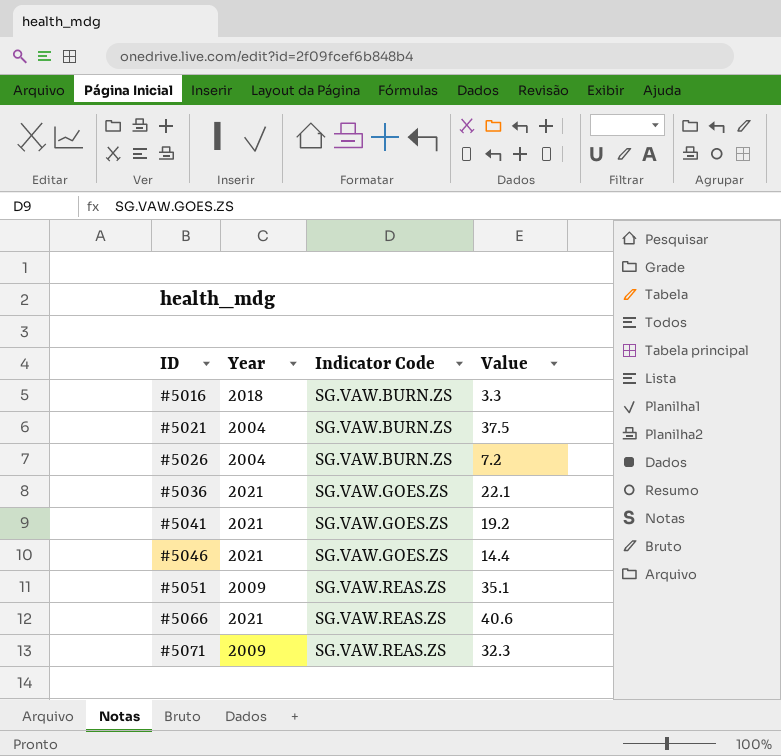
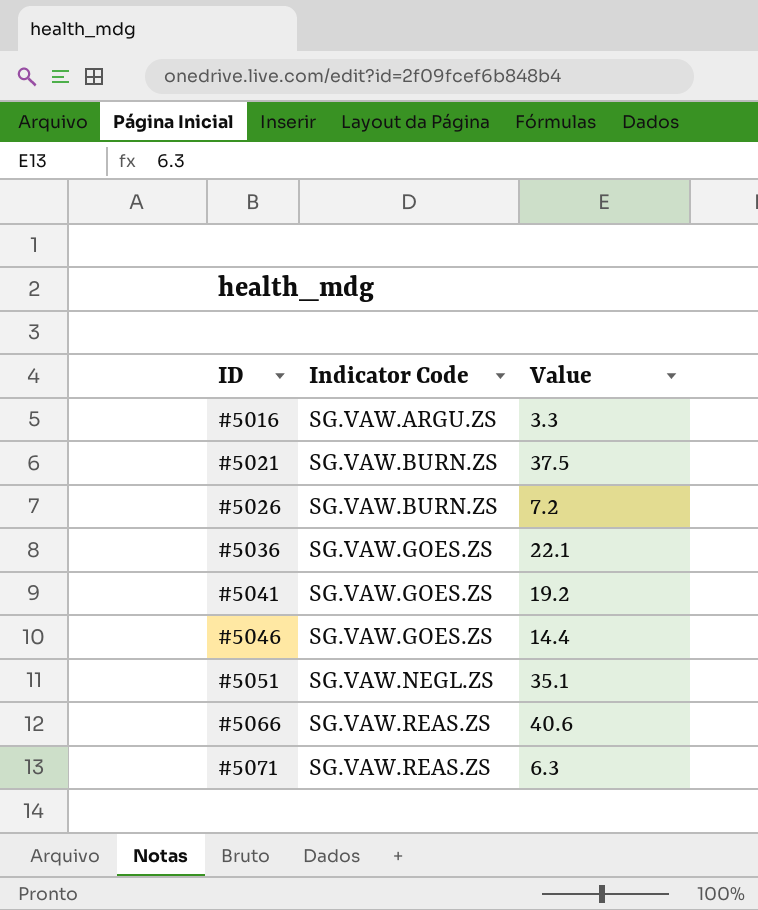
column Year | position: 2 -> none
#5016 | Indicator Code: SG.VAW.BURN.ZS -> SG.VAW.ARGU.ZS
#5051 | Indicator Code: SG.VAW.REAS.ZS -> SG.VAW.NEGL.ZS
#5071 | Value: 32.3 -> 6.3

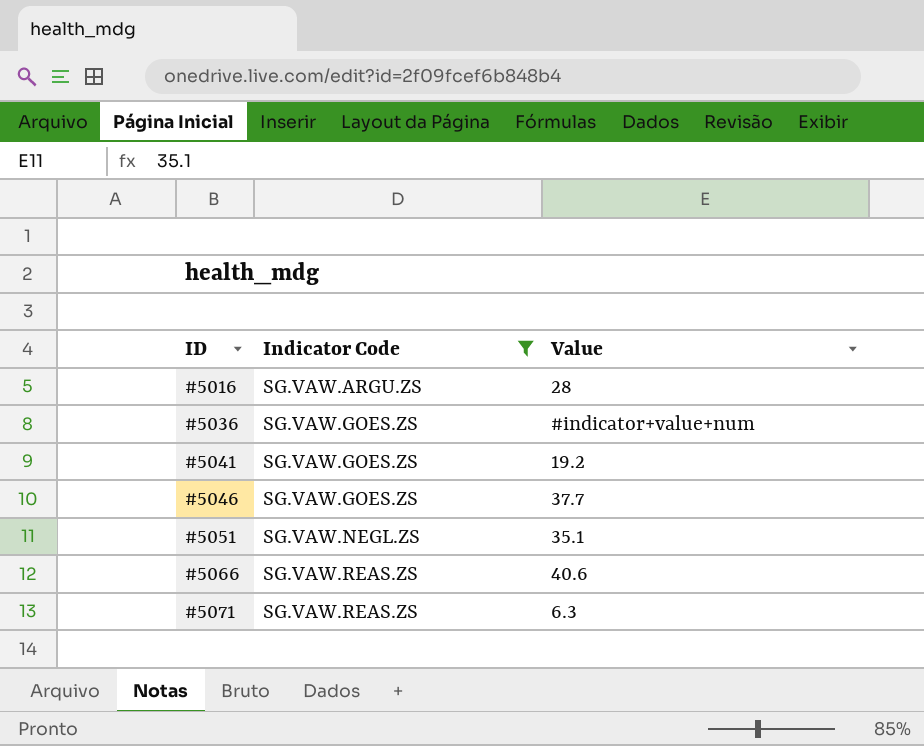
filter: none -> Indicator Code != SG.VAW.BURN.ZS
#5016 | Value: 3.3 -> 28
#5036 | Value: 22.1 -> #indicator+value+num
#5046 | Value: 14.4 -> 37.7

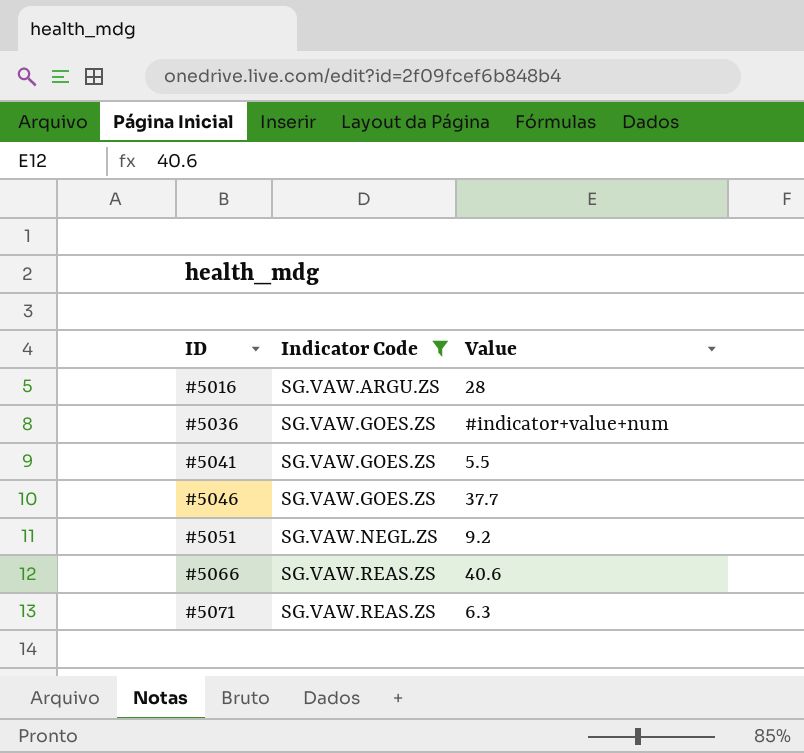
#5041 | Value: 19.2 -> 5.5
#5051 | Value: 35.1 -> 9.2

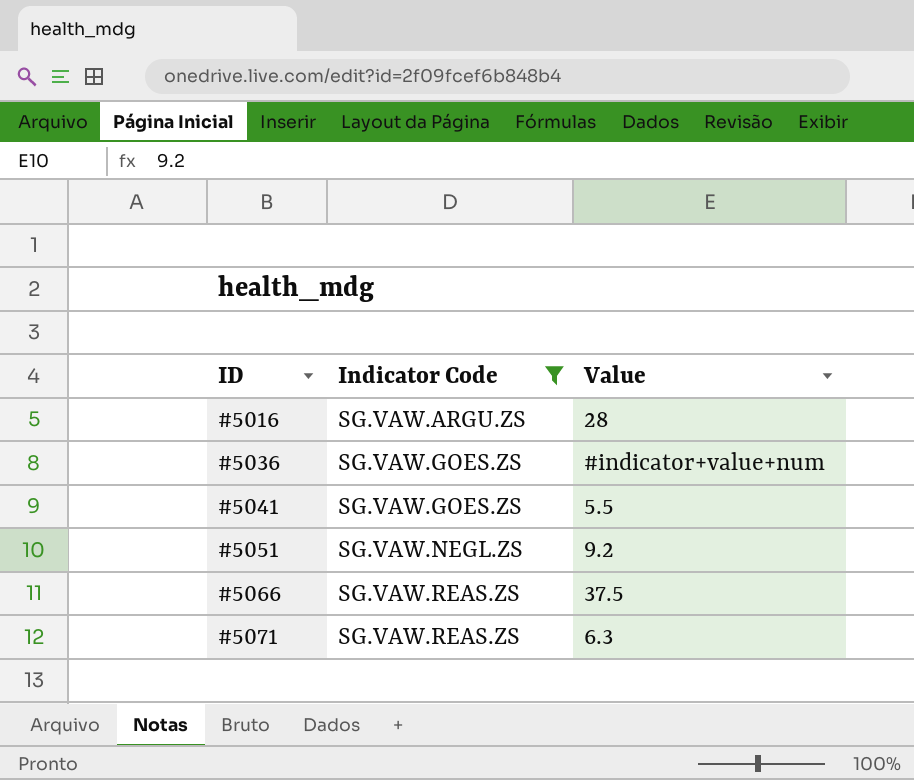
row #5046: SG.VAW.GOES.ZS | 37.7 -> none
#5066 | Value: 40.6 -> 37.5

